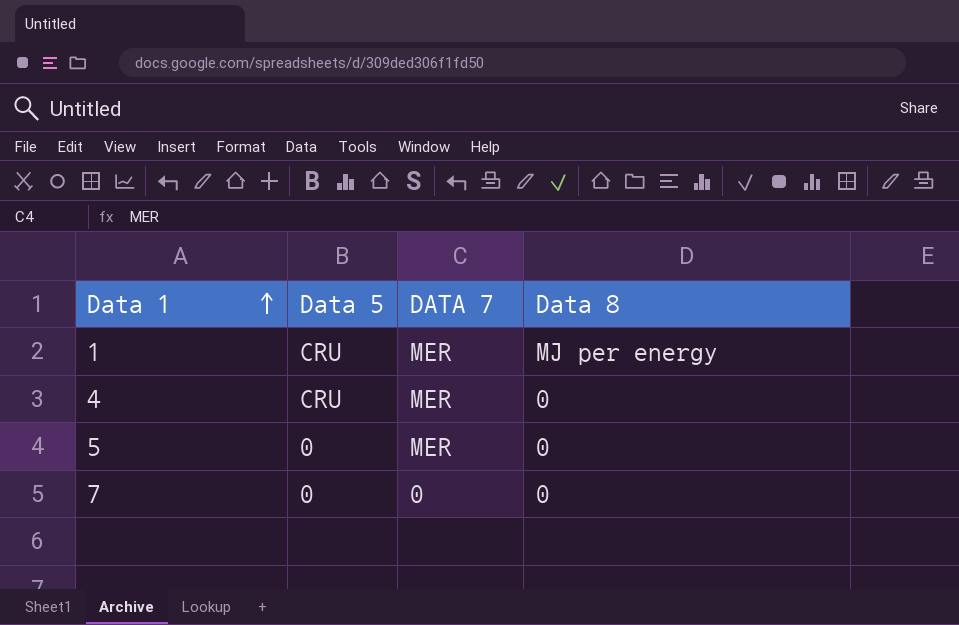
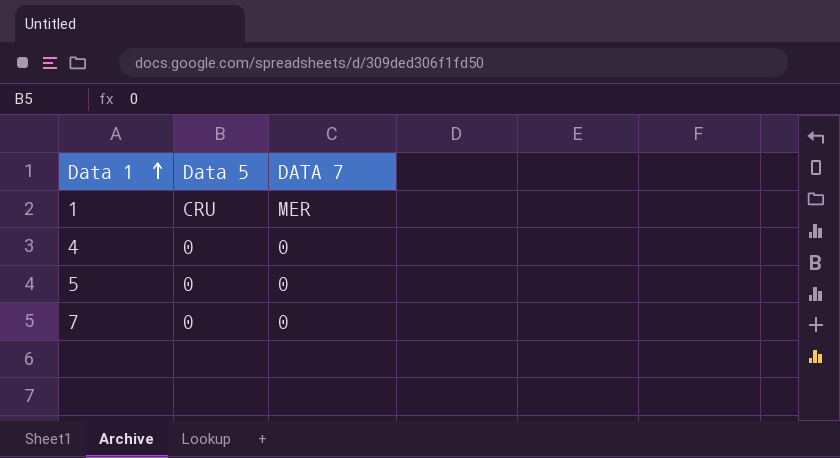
column Data 8 | position: 4 -> none
4 | Data 5: CRU -> 0
4 | DATA 7: MER -> 0
5 | DATA 7: MER -> 0

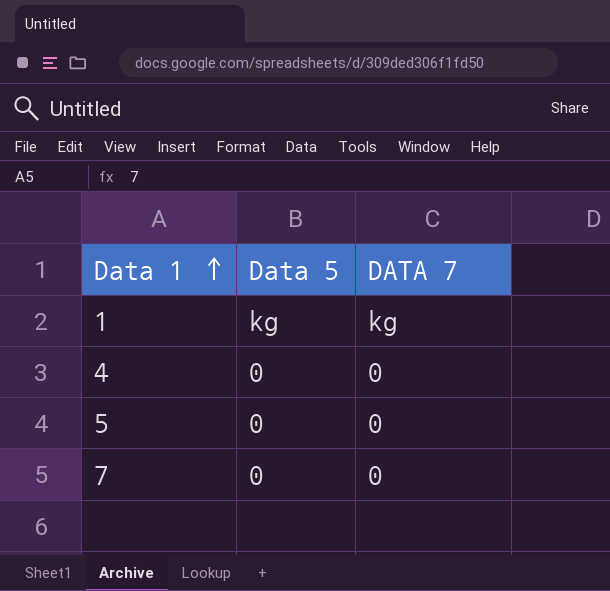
1 | Data 5: CRU -> kg
1 | DATA 7: MER -> kg

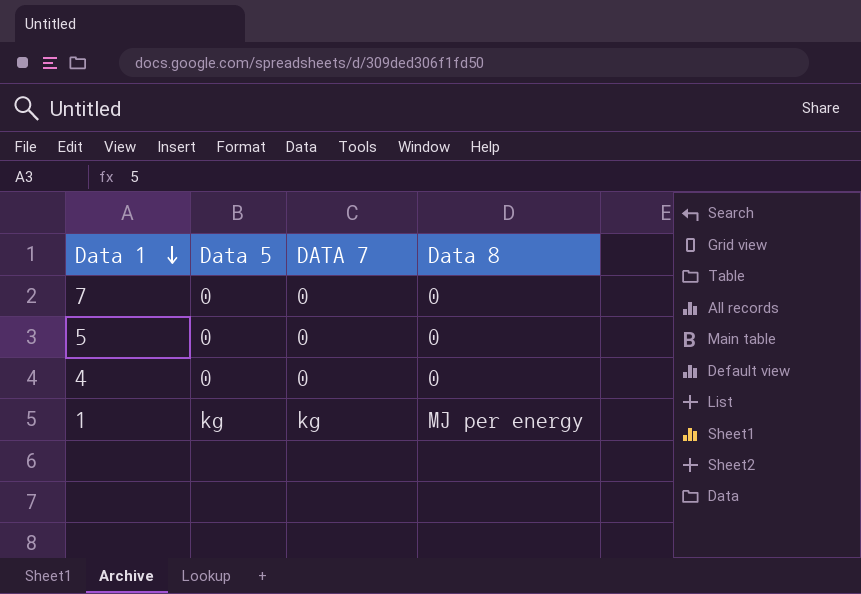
row order: Data 1 ascending -> Data 1 descending
column Data 8 | position: none -> 4

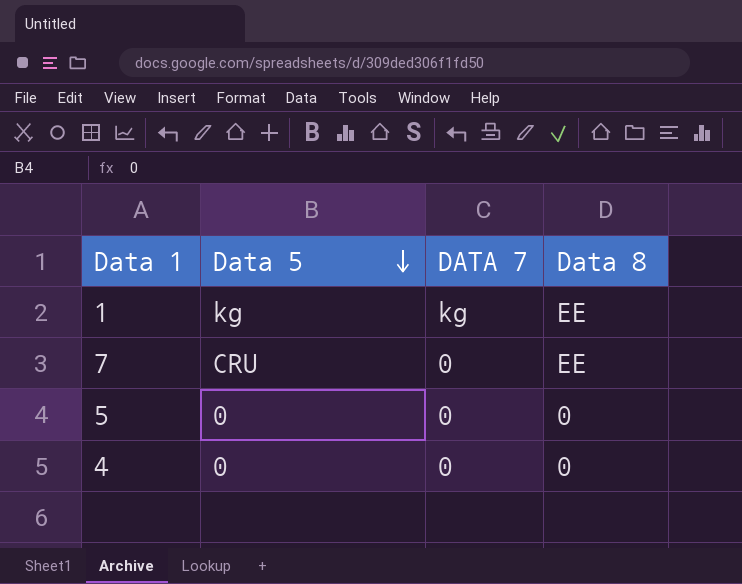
row order: Data 1 descending -> Data 5 descending
1 | Data 8: MJ per energy -> EE
7 | Data 5: 0 -> CRU
7 | Data 8: 0 -> EE

